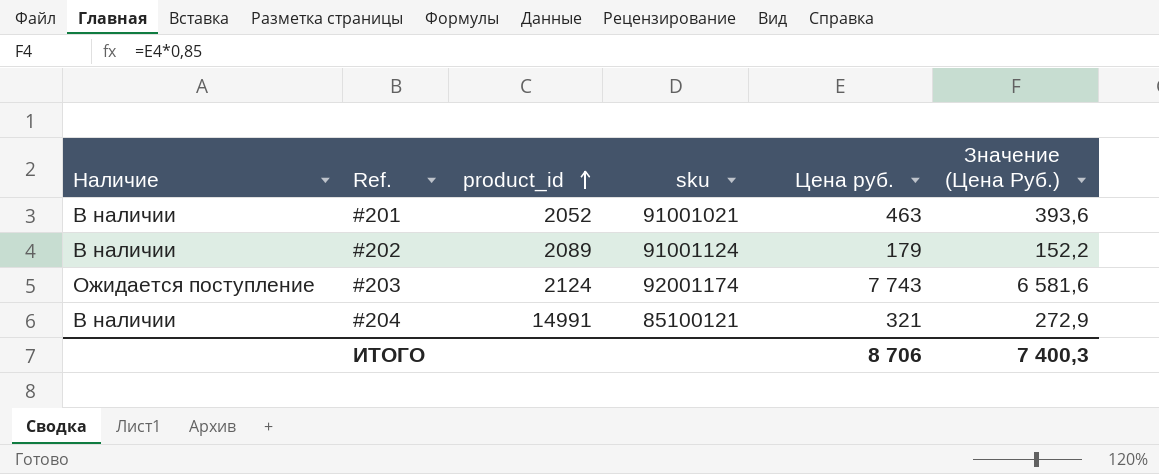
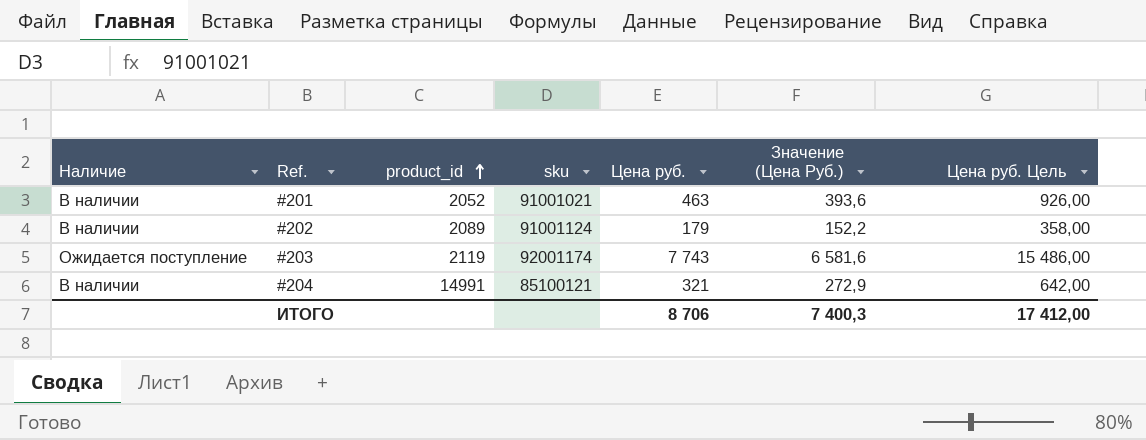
column Цена руб. Цель | formula: none -> [Цена руб.] * 2
#203 | product_id: 2124 -> 2119

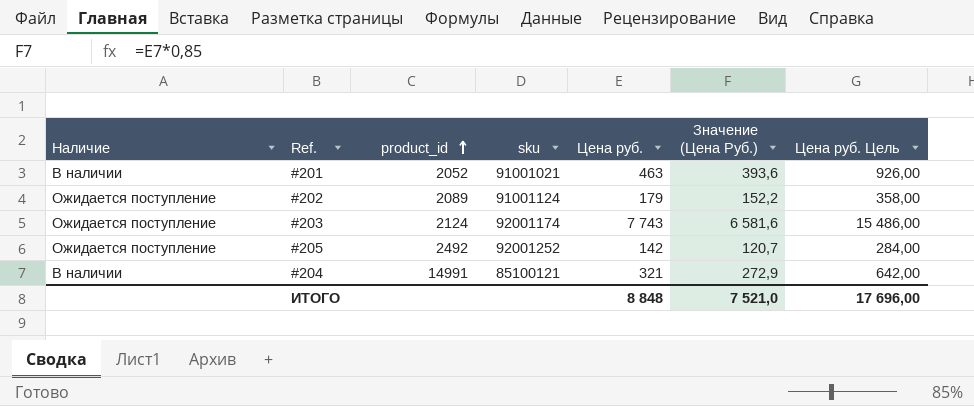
#202 | Наличие: В наличии -> Ожидается поступление
#203 | product_id: 2119 -> 2124
row #205: none -> Ожидается поступление | 2492 | 92001252 | 142 | 120,7 | 284,00
ИТОГО | Цена руб.: 8 706 -> 8 848
ИТОГО | Значение (Цена Руб.): 7 400,3 -> 7 521,0
ИТОГО | Цена руб. Цель: 17 412,00 -> 17 696,00

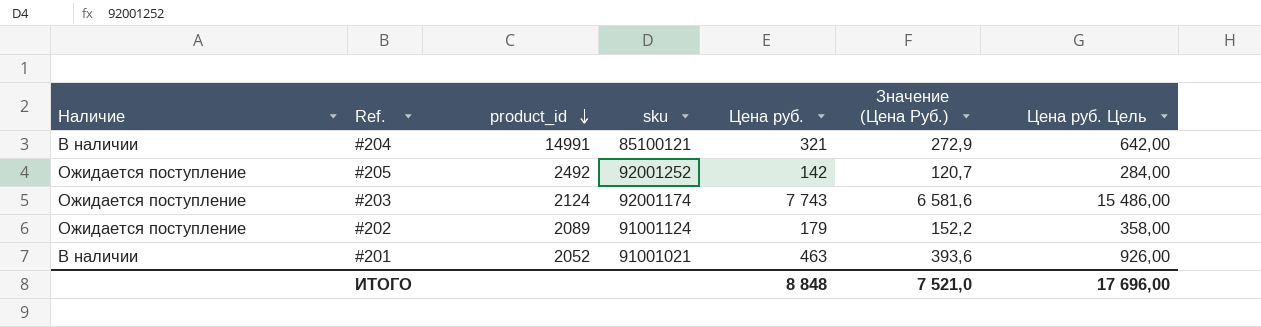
row order: product_id ascending -> product_id descending

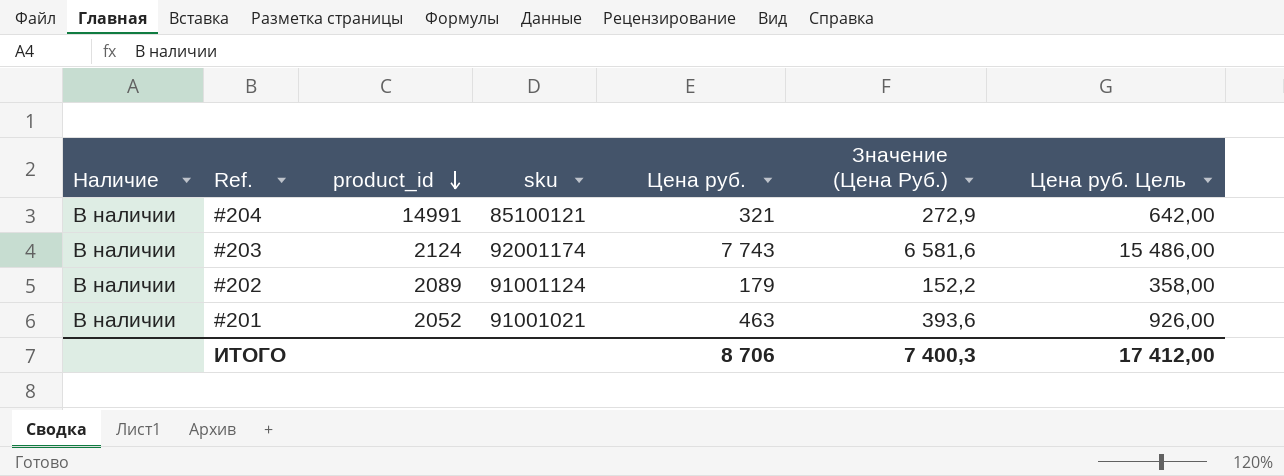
row #205: Ожидается поступление | 2492 | 92001252 | 142 | 120,7 | 284,00 -> none
#203 | Наличие: Ожидается поступление -> В наличии
#202 | Наличие: Ожидается поступление -> В наличии
ИТОГО | Цена руб.: 8 848 -> 8 706
ИТОГО | Значение (Цена Руб.): 7 521,0 -> 7 400,3
ИТОГО | Цена руб. Цель: 17 696,00 -> 17 412,00

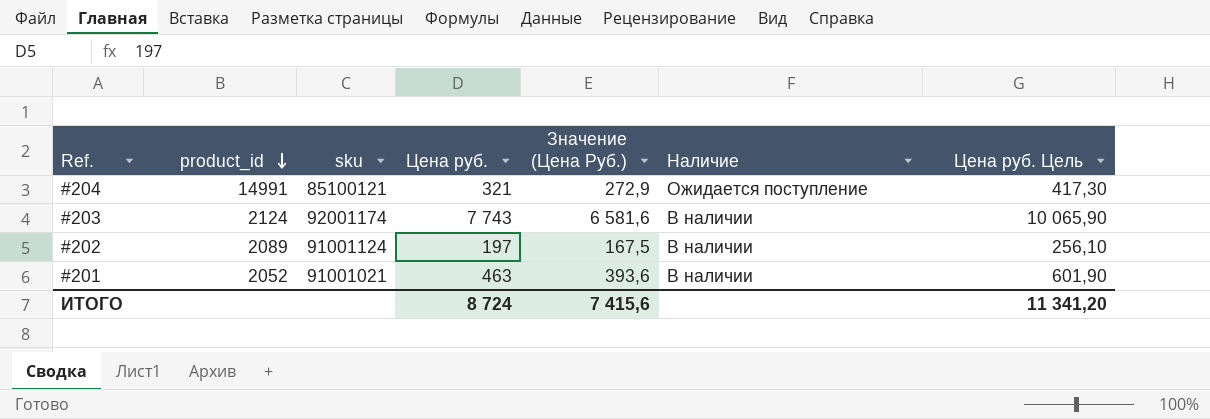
column Наличие | position: 1 -> 6
column Цена руб. Цель | formula: [Цена руб.] * 2 -> [Цена руб.] * 1,3
#204 | Наличие: В наличии -> Ожидается поступление
#202 | Цена руб.: 179 -> 197
#202 | Значение (Цена Руб.): 152,2 -> 167,5
ИТОГО | Цена руб.: 8 706 -> 8 724
ИТОГО | Значение (Цена Руб.): 7 400,3 -> 7 415,6
ИТОГО | Цена руб. Цель: 17 412,00 -> 11 341,20

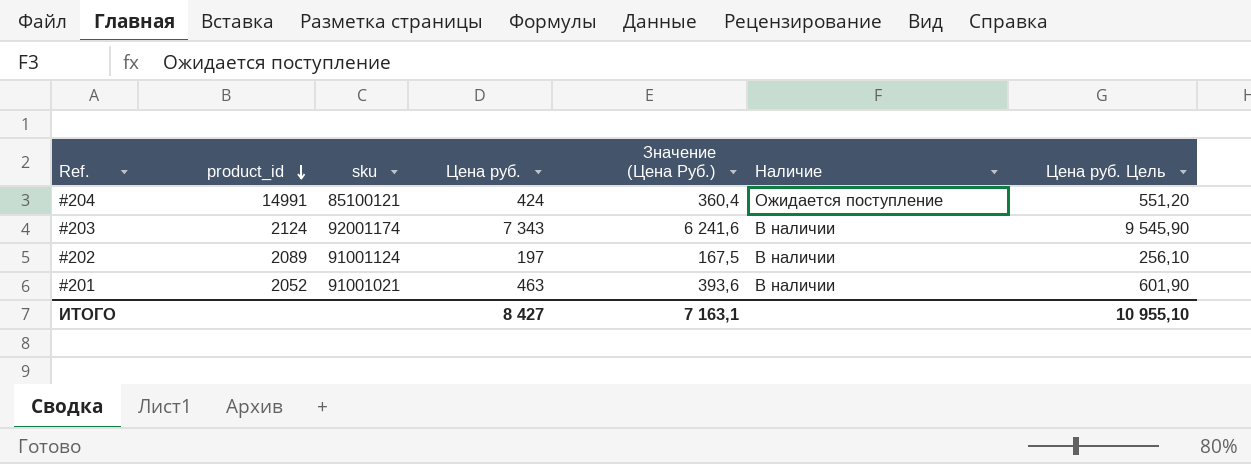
#204 | Цена руб.: 321 -> 424
#204 | Значение (Цена Руб.): 272,9 -> 360,4
#204 | Цена руб. Цель: 417,30 -> 551,20
#203 | Цена руб.: 7 743 -> 7 343
#203 | Значение (Цена Руб.): 6 581,6 -> 6 241,6
#203 | Цена руб. Цель: 10 065,90 -> 9 545,90
ИТОГО | Цена руб.: 8 724 -> 8 427
ИТОГО | Значение (Цена Руб.): 7 415,6 -> 7 163,1
ИТОГО | Цена руб. Цель: 11 341,20 -> 10 955,10

